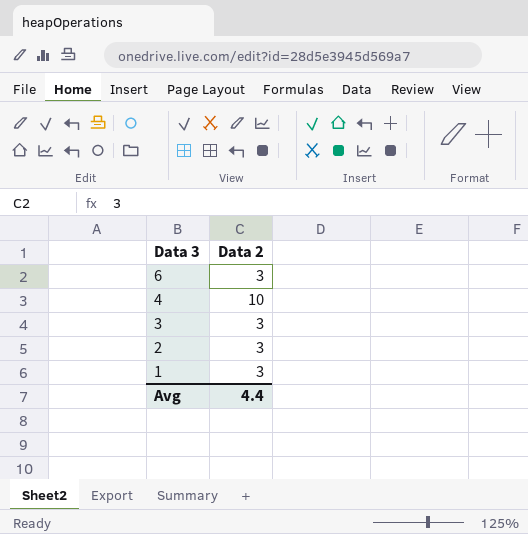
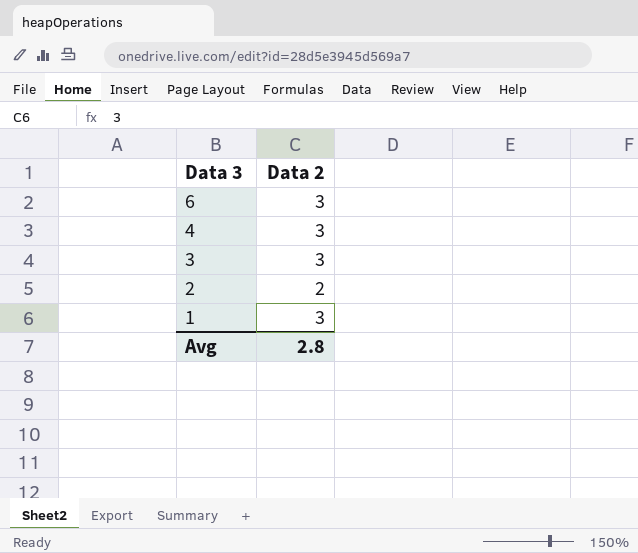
4 | Data 2: 10 -> 3
2 | Data 2: 3 -> 2
Avg | Data 2: 4.4 -> 2.8

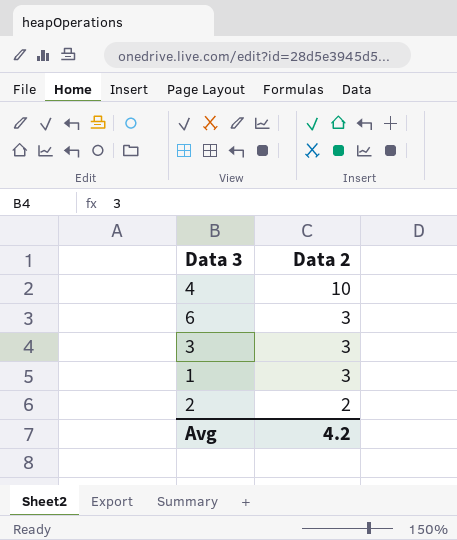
row order: Data 3 descending -> Data 2 descending
4 | Data 2: 3 -> 10
Avg | Data 2: 2.8 -> 4.2

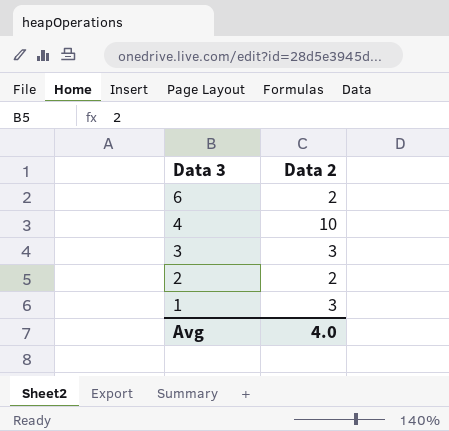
row order: Data 2 descending -> Data 3 descending
6 | Data 2: 3 -> 2
Avg | Data 2: 4.2 -> 4.0

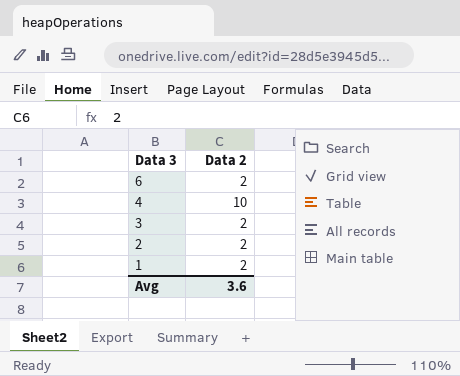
3 | Data 2: 3 -> 2
1 | Data 2: 3 -> 2
Avg | Data 2: 4.0 -> 3.6

